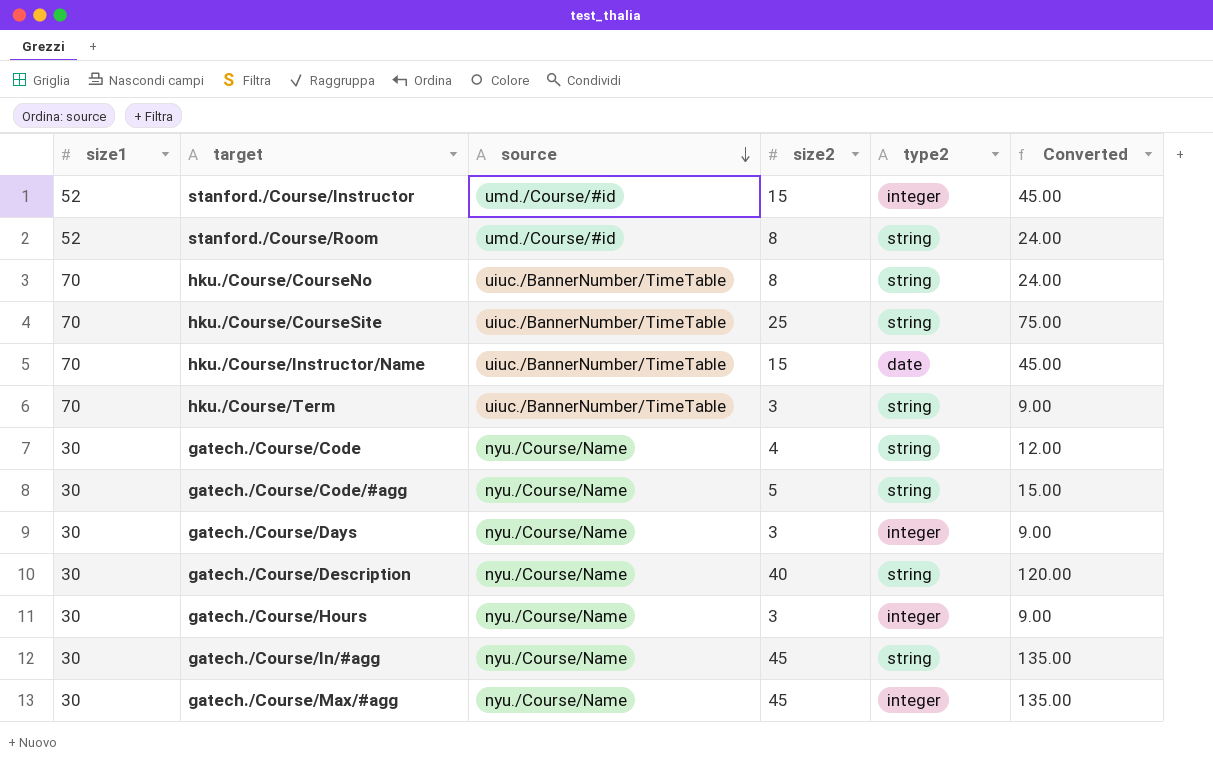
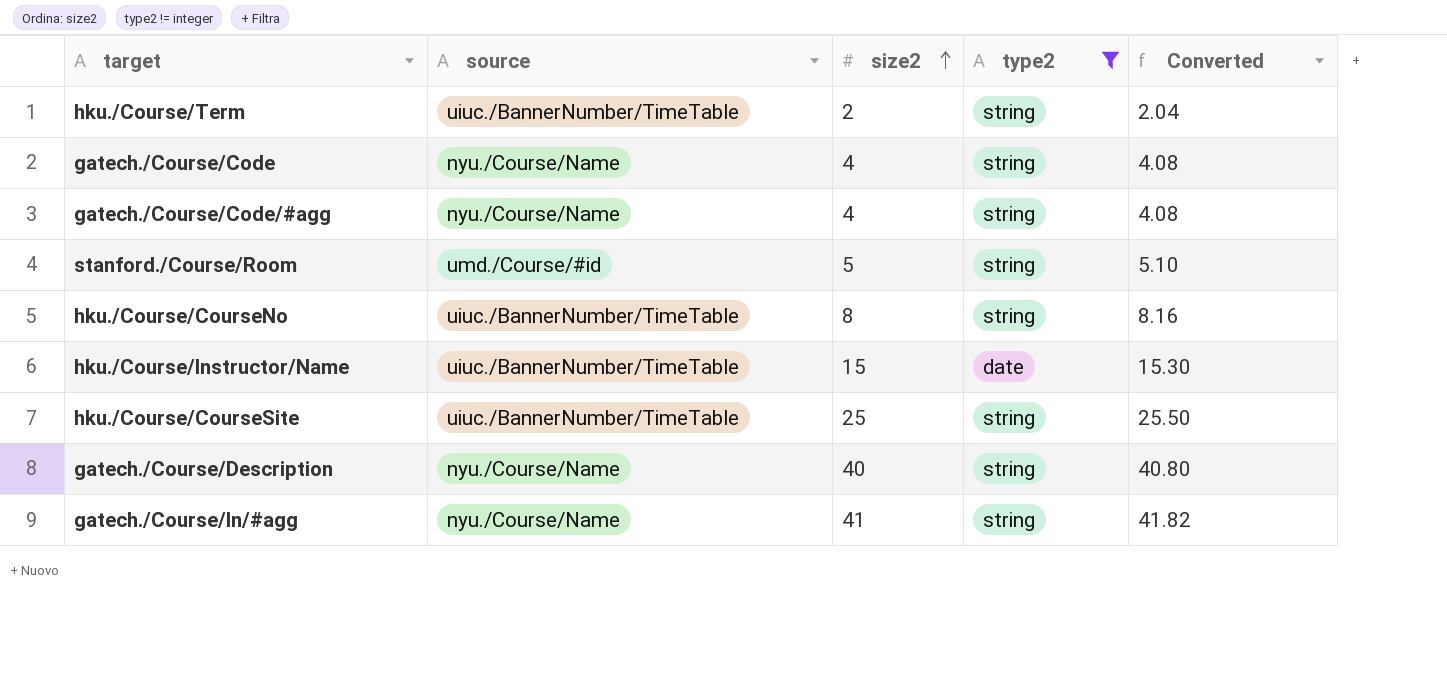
filter: none -> type2 != integer
row order: source descending -> size2 ascending
column size1 | position: 1 -> none
column Converted | formula: [size2] * 3 -> [size2] * 1.02
hku./Course/Term | size2: 3 -> 2
gatech./Course/Code/#agg | size2: 5 -> 4
stanford./Course/Room | size2: 8 -> 5
gatech./Course/In/#agg | size2: 45 -> 41

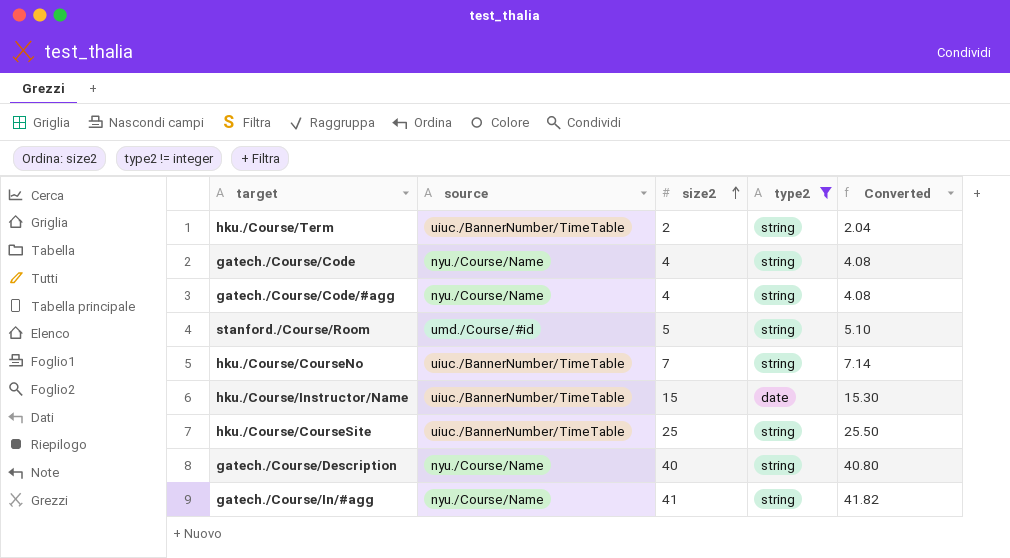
hku./Course/CourseNo | size2: 8 -> 7
hku./Course/CourseNo | Converted: 8.16 -> 7.14

